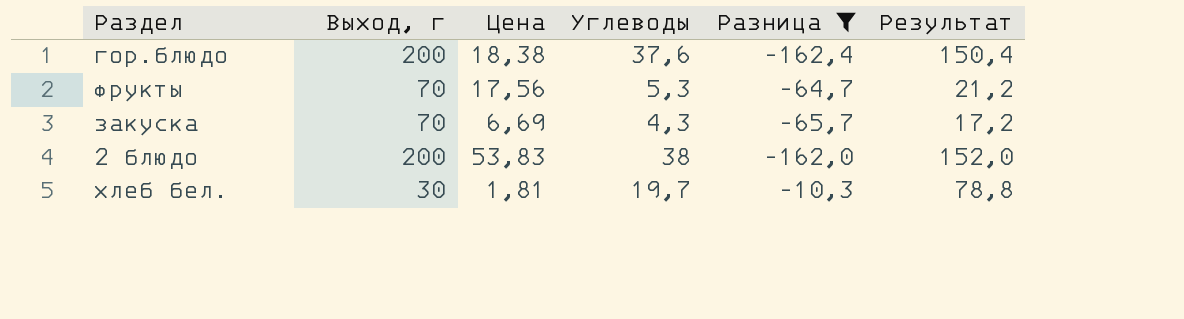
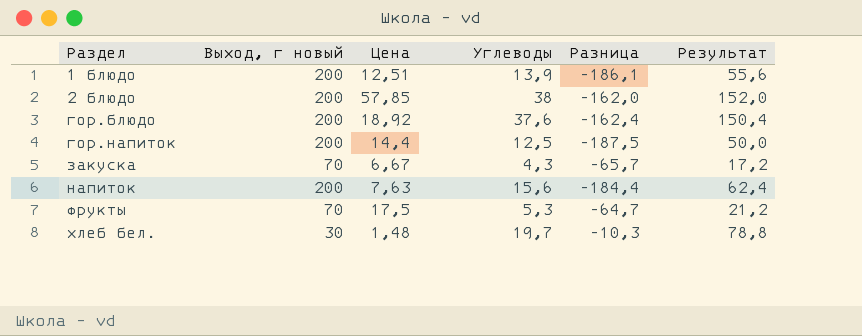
filter: Разница >= -162,4 -> none
row order: none -> Раздел ascending
column name: Выход, г -> Выход, г новый
2 блюдо | Цена: 53,83 -> 57,85
гор.блюдо | Цена: 18,38 -> 18,92
закуска | Цена: 6,69 -> 6,67
фрукты | Цена: 17,56 -> 17,5
хлеб бел. | Цена: 1,81 -> 1,48

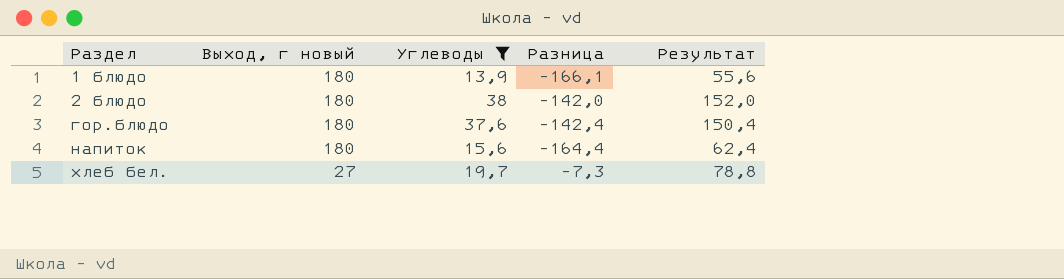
filter: none -> Углеводы >= 13,9
column Цена | position: 3 -> none
1 блюдо | Выход, г новый: 200 -> 180
1 блюдо | Разница: -186,1 -> -166,1
2 блюдо | Выход, г новый: 200 -> 180
2 блюдо | Разница: -162,0 -> -142,0
гор.блюдо | Выход, г новый: 200 -> 180
гор.блюдо | Разница: -162,4 -> -142,4
напиток | Выход, г новый: 200 -> 180
напиток | Разница: -184,4 -> -164,4
хлеб бел. | Выход, г новый: 30 -> 27
хлеб бел. | Разница: -10,3 -> -7,3

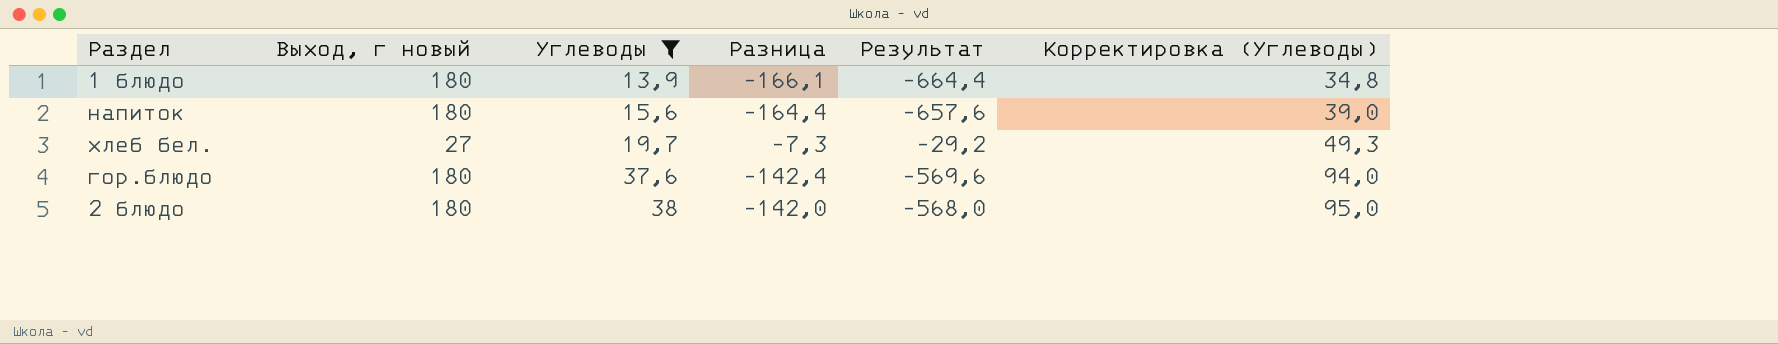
row order: Раздел ascending -> Углеводы ascending
column Результат | formula: [Углеводы] * 4 -> [Разница] * 4
column Корректировка (Углеводы) | formula: none -> [Углеводы] * 2,5

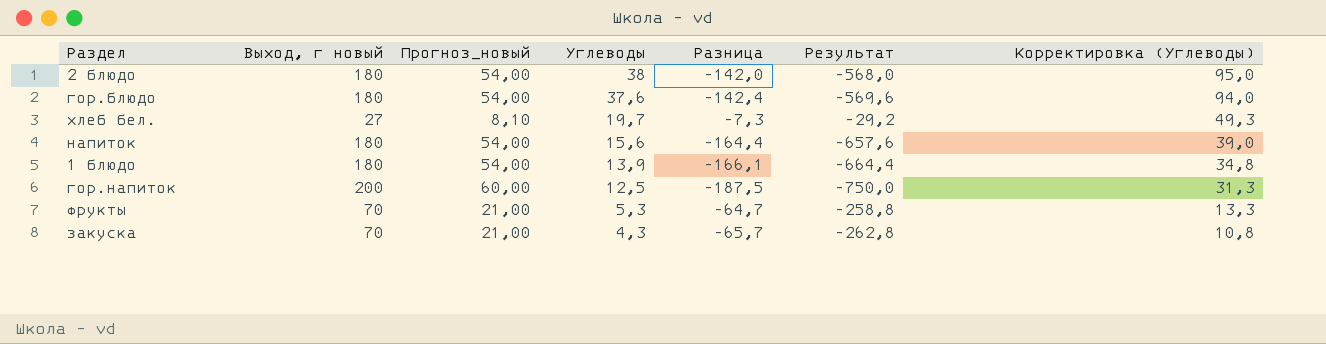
filter: Углеводы >= 13,9 -> none
row order: Углеводы ascending -> Углеводы descending
column Прогноз_новый | formula: none -> [Выход, г новый] * 0,3

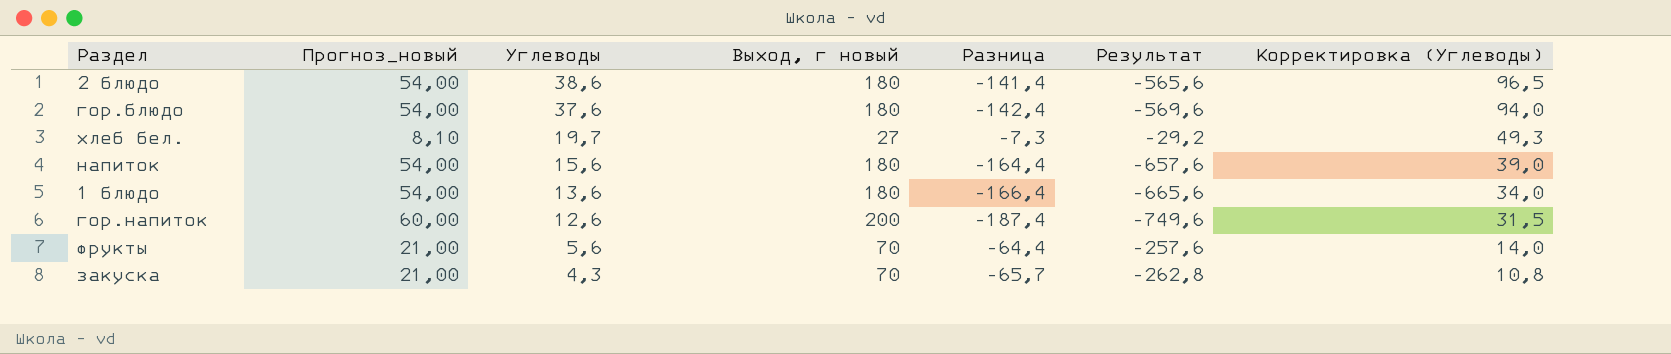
column Выход, г новый | position: 2 -> 4
2 блюдо | Углеводы: 38 -> 38,6
2 блюдо | Разница: -142,0 -> -141,4
2 блюдо | Результат: -568,0 -> -565,6
2 блюдо | Корректировка (Углеводы): 95,0 -> 96,5
1 блюдо | Углеводы: 13,9 -> 13,6
1 блюдо | Разница: -166,1 -> -166,4
1 блюдо | Результат: -664,4 -> -665,6
1 блюдо | Корректировка (Углеводы): 34,8 -> 34,0
гор.напиток | Углеводы: 12,5 -> 12,6
гор.напиток | Разница: -187,5 -> -187,4
гор.напиток | Результат: -750,0 -> -749,6
гор.напиток | Корректировка (Углеводы): 31,3 -> 31,5
фрукты | Углеводы: 5,3 -> 5,6
фрукты | Разница: -64,7 -> -64,4
фрукты | Результат: -258,8 -> -257,6
фрукты | Корректировка (Углеводы): 13,3 -> 14,0

